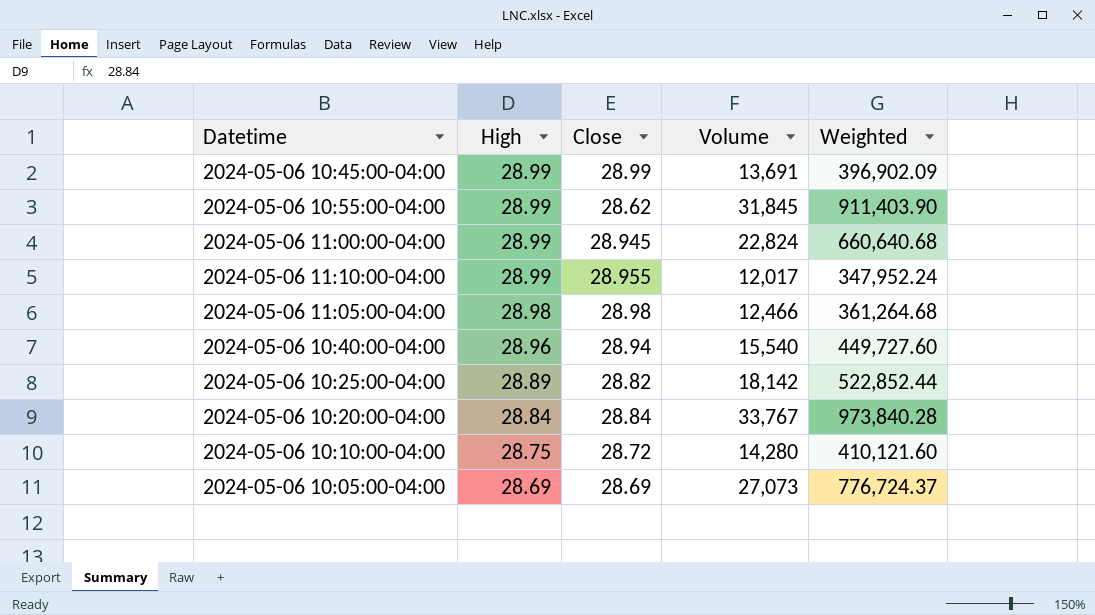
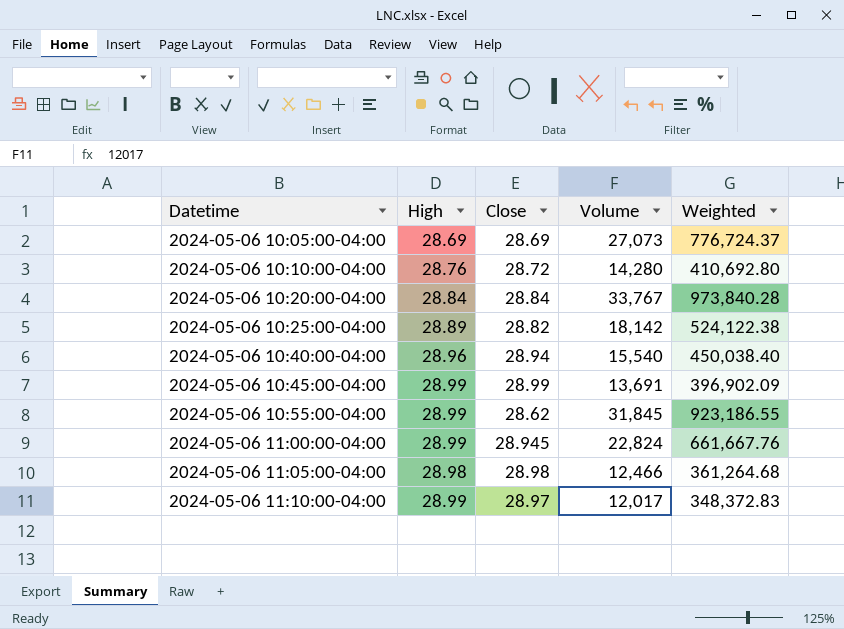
row order: High descending -> Datetime ascending
column Weighted | formula: [Close] * [Volume] -> [High] * [Volume]
2024-05-06 10:10:00-04:00 | High: 28.75 -> 28.76
2024-05-06 11:10:00-04:00 | Close: 28.955 -> 28.97

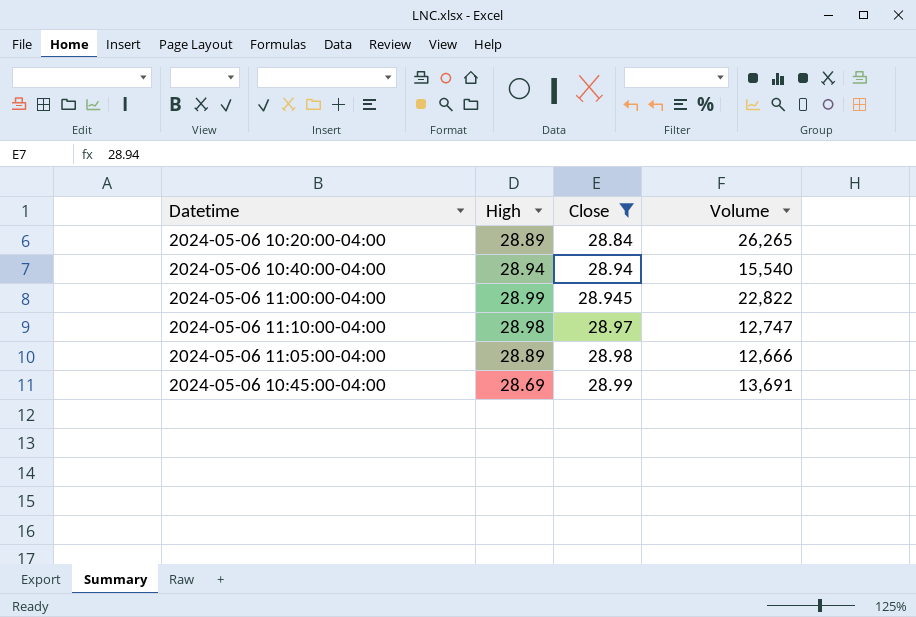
filter: none -> Close >= 28.84
row order: Datetime ascending -> Close ascending
column Weighted | formula: [High] * [Volume] -> none
2024-05-06 10:20:00-04:00 | High: 28.84 -> 28.89
2024-05-06 10:20:00-04:00 | Volume: 33,767 -> 26,265
2024-05-06 10:40:00-04:00 | High: 28.96 -> 28.94
2024-05-06 11:00:00-04:00 | Volume: 22,824 -> 22,822
2024-05-06 11:10:00-04:00 | High: 28.99 -> 28.98
2024-05-06 11:10:00-04:00 | Volume: 12,017 -> 12,747
2024-05-06 11:05:00-04:00 | High: 28.98 -> 28.89
2024-05-06 11:05:00-04:00 | Volume: 12,466 -> 12,666
2024-05-06 10:45:00-04:00 | High: 28.99 -> 28.69

